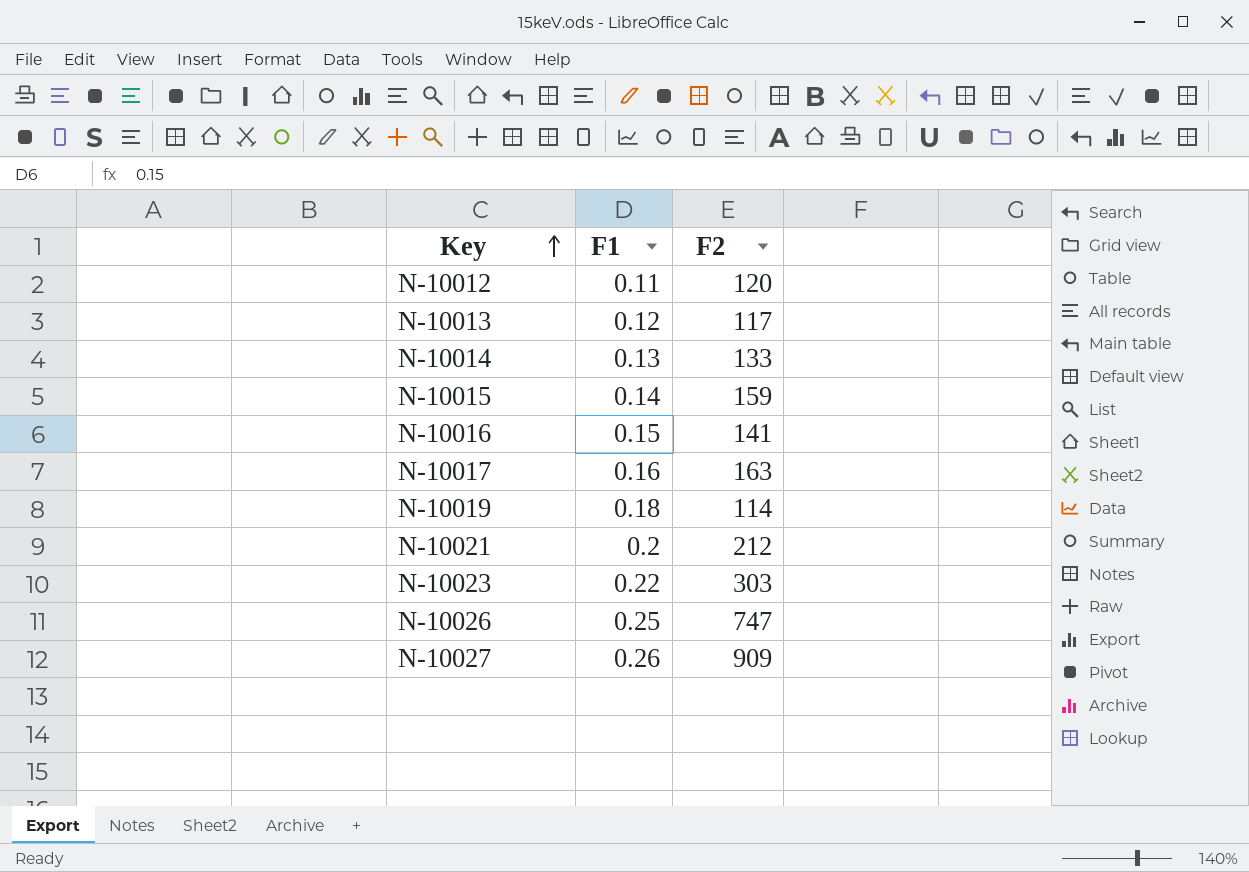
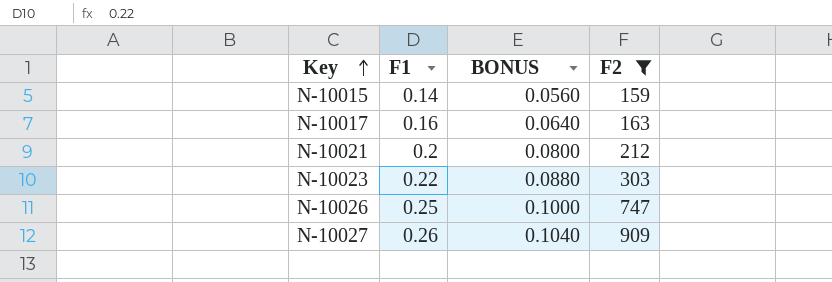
filter: none -> F2 >= 159
column BONUS | formula: none -> [F1] * 0.4

